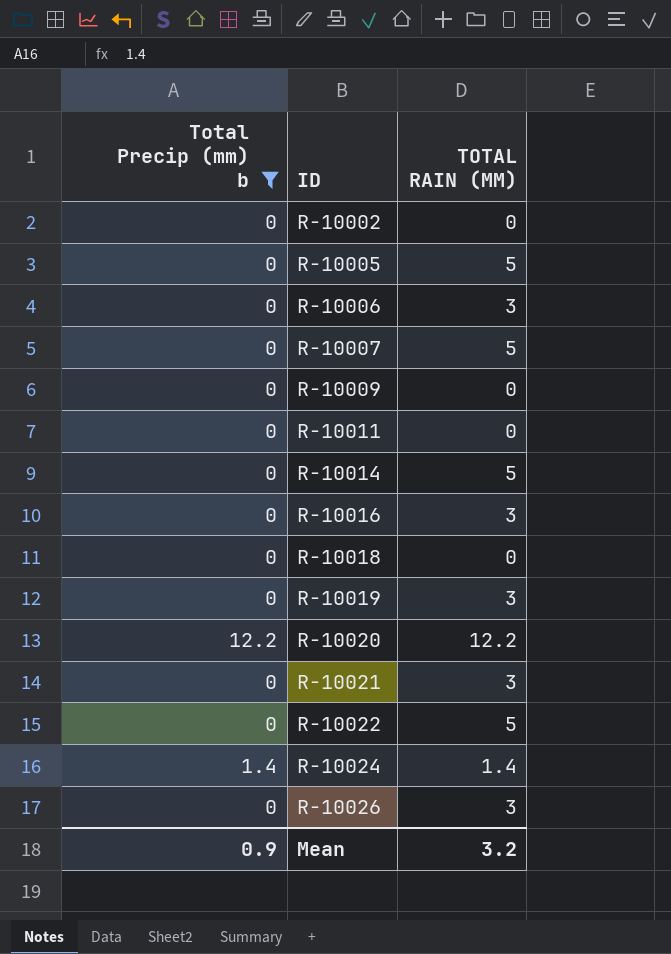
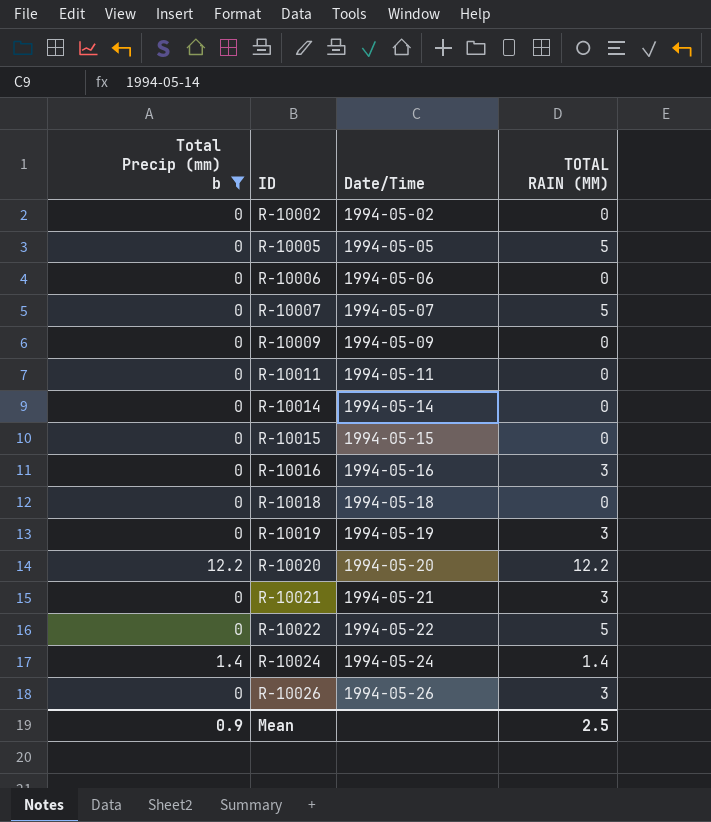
column Date/Time | position: none -> 3
R-10006 | TOTAL RAIN (MM): 3 -> 0
R-10014 | TOTAL RAIN (MM): 5 -> 0
row R-10015: none -> 0 | 1994-05-15 | 0
Mean | TOTAL RAIN (MM): 3.2 -> 2.5

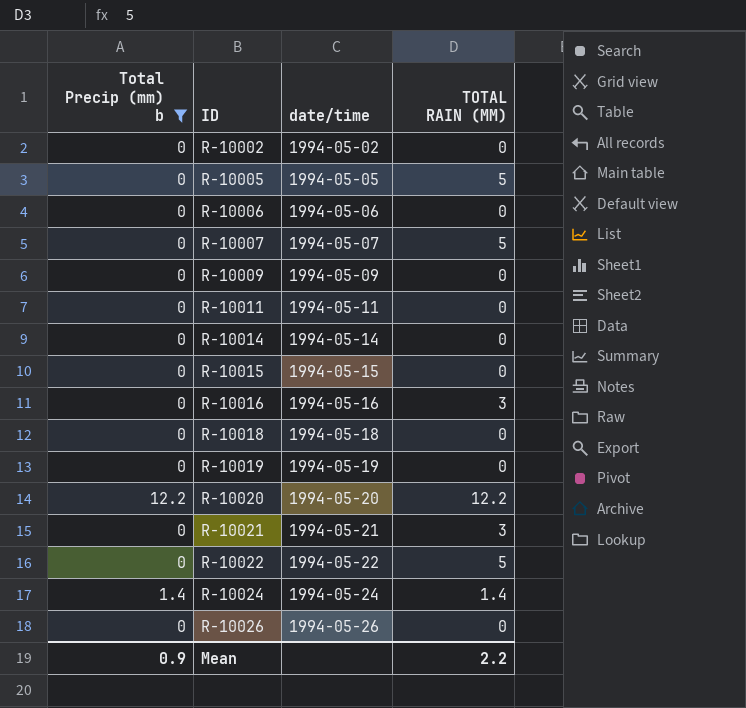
column name: Date/Time -> date/time
R-10019 | TOTAL RAIN (MM): 3 -> 0
R-10026 | TOTAL RAIN (MM): 3 -> 0
Mean | TOTAL RAIN (MM): 2.5 -> 2.2

